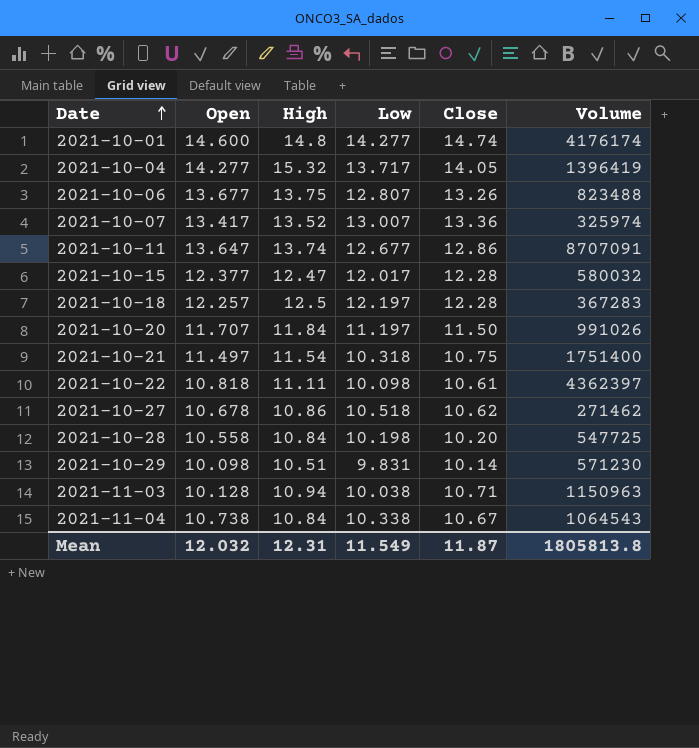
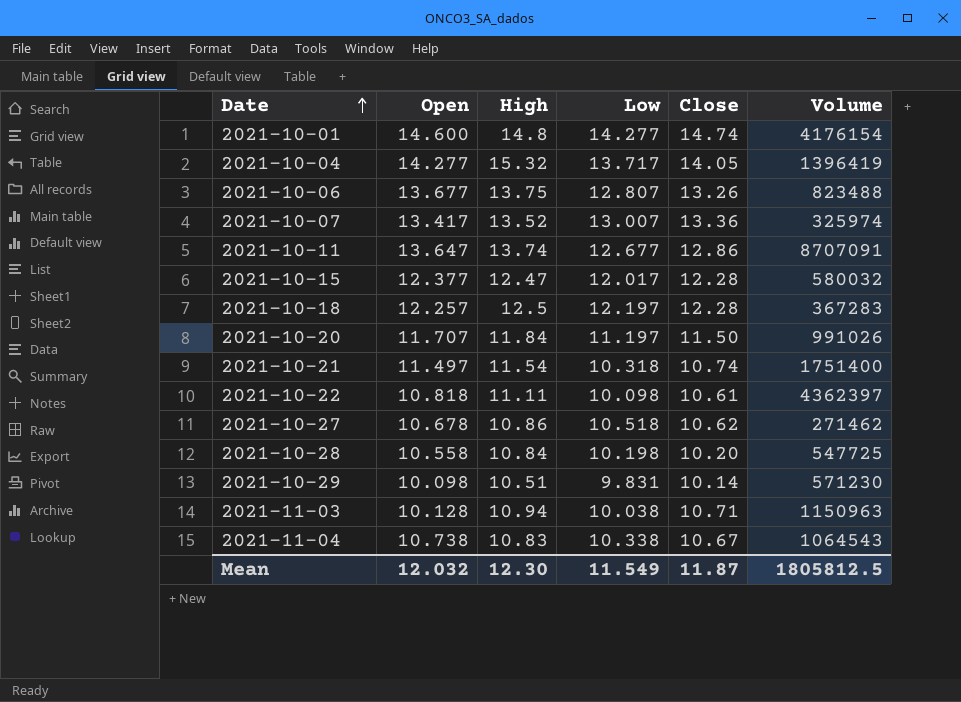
2021-10-01 | Volume: 4176174 -> 4176154
2021-10-21 | Close: 10.75 -> 10.74
2021-11-04 | High: 10.84 -> 10.83
Mean | High: 12.31 -> 12.30
Mean | Volume: 1805813.8 -> 1805812.5

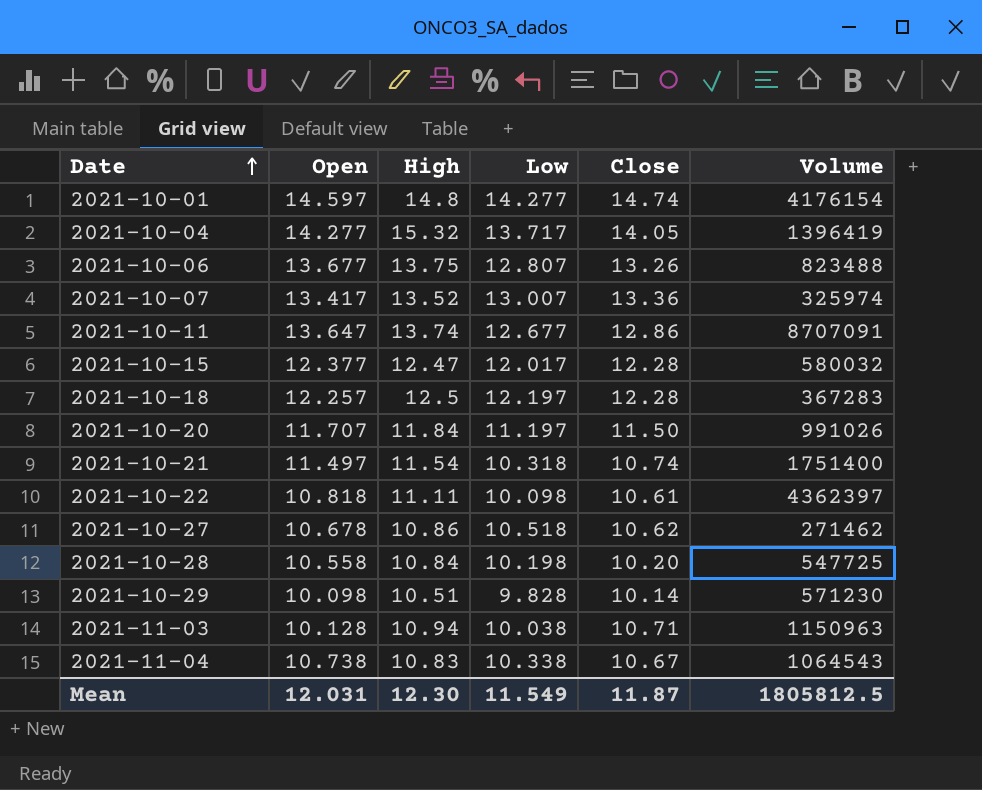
2021-10-01 | Open: 14.600 -> 14.597
2021-10-29 | Low: 9.831 -> 9.828
Mean | Open: 12.032 -> 12.031

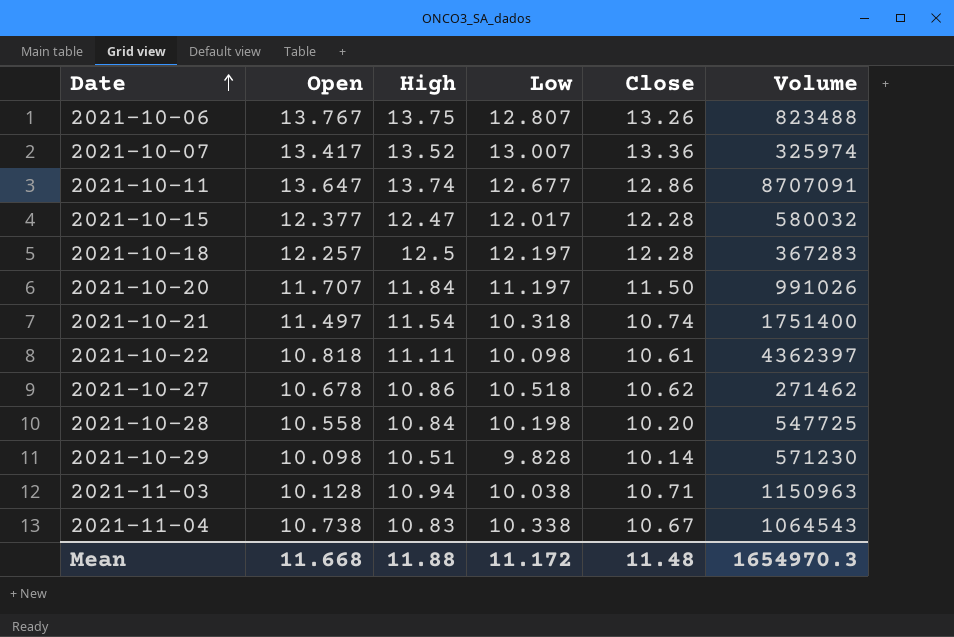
row 2021-10-01: 14.597 | 14.8 | 14.277 | 14.74 | 4176154 -> none
row 2021-10-04: 14.277 | 15.32 | 13.717 | 14.05 | 1396419 -> none
2021-10-06 | Open: 13.677 -> 13.767
Mean | Open: 12.031 -> 11.668
Mean | High: 12.30 -> 11.88
Mean | Low: 11.549 -> 11.172
Mean | Close: 11.87 -> 11.48
Mean | Volume: 1805812.5 -> 1654970.3

